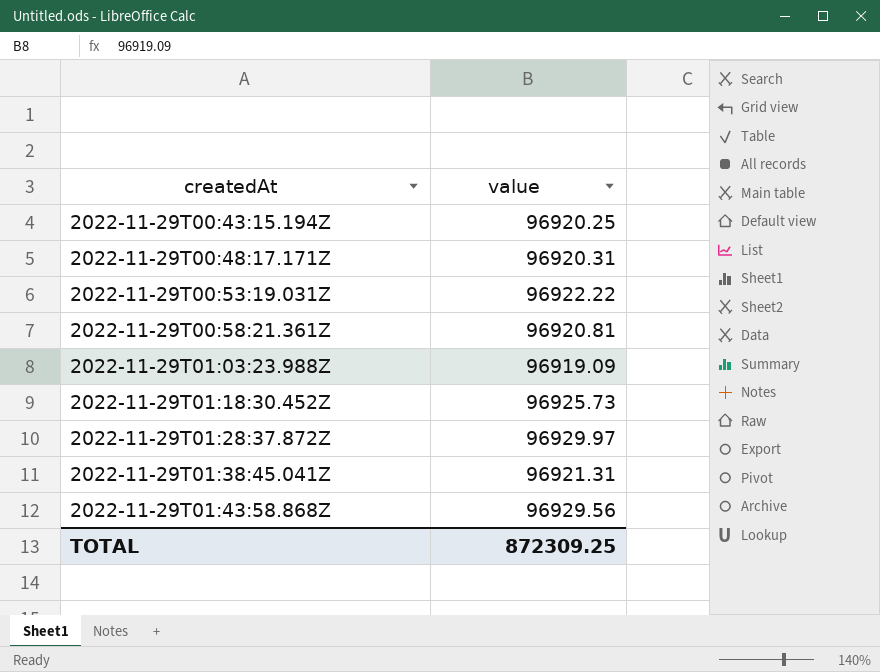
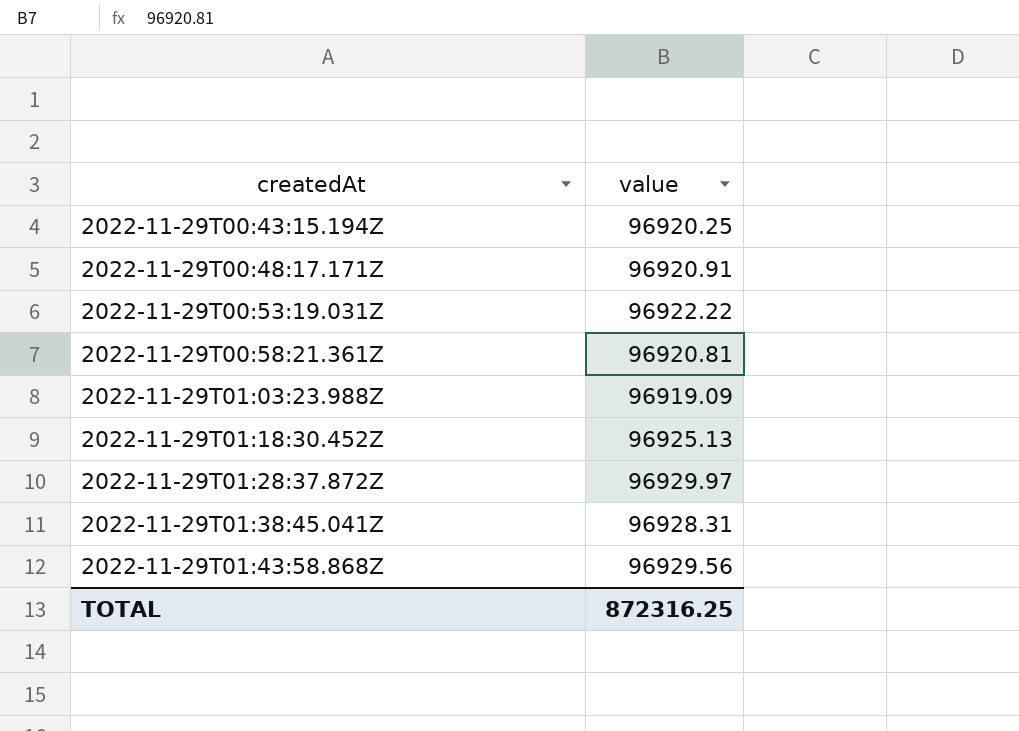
2022-11-29T00:48:17.171Z | value: 96920.31 -> 96920.91
2022-11-29T01:18:30.452Z | value: 96925.73 -> 96925.13
2022-11-29T01:38:45.041Z | value: 96921.31 -> 96928.31
TOTAL | value: 872309.25 -> 872316.25

